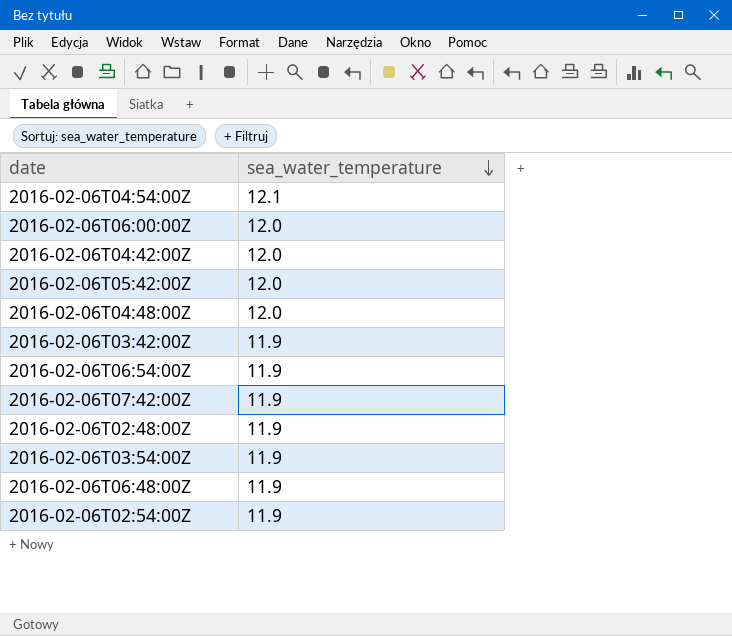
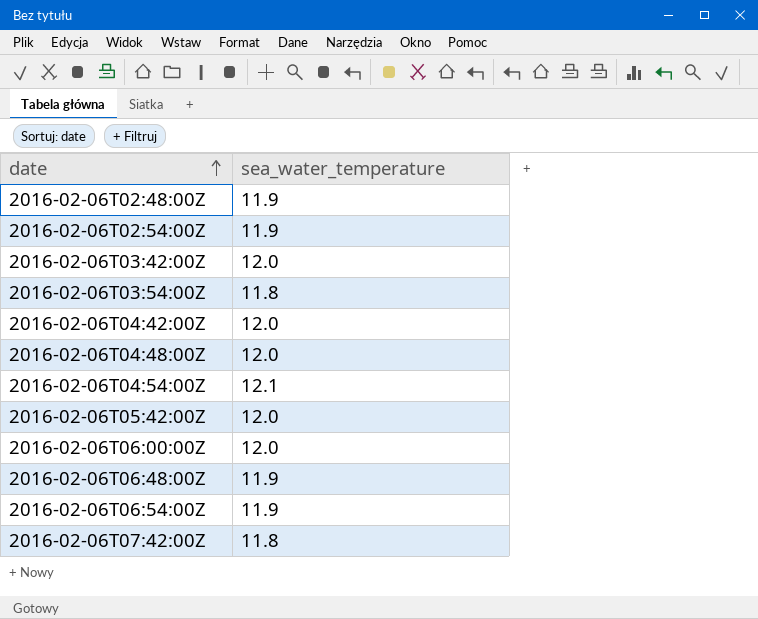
row order: sea_water_temperature descending -> date ascending
2016-02-06T03:42:00Z | sea_water_temperature: 11.9 -> 12.0
2016-02-06T03:54:00Z | sea_water_temperature: 11.9 -> 11.8
2016-02-06T07:42:00Z | sea_water_temperature: 11.9 -> 11.8

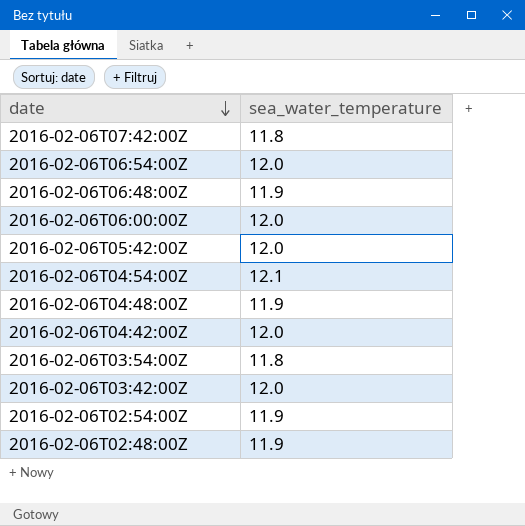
row order: date ascending -> date descending
2016-02-06T06:54:00Z | sea_water_temperature: 11.9 -> 12.0
2016-02-06T04:48:00Z | sea_water_temperature: 12.0 -> 11.9

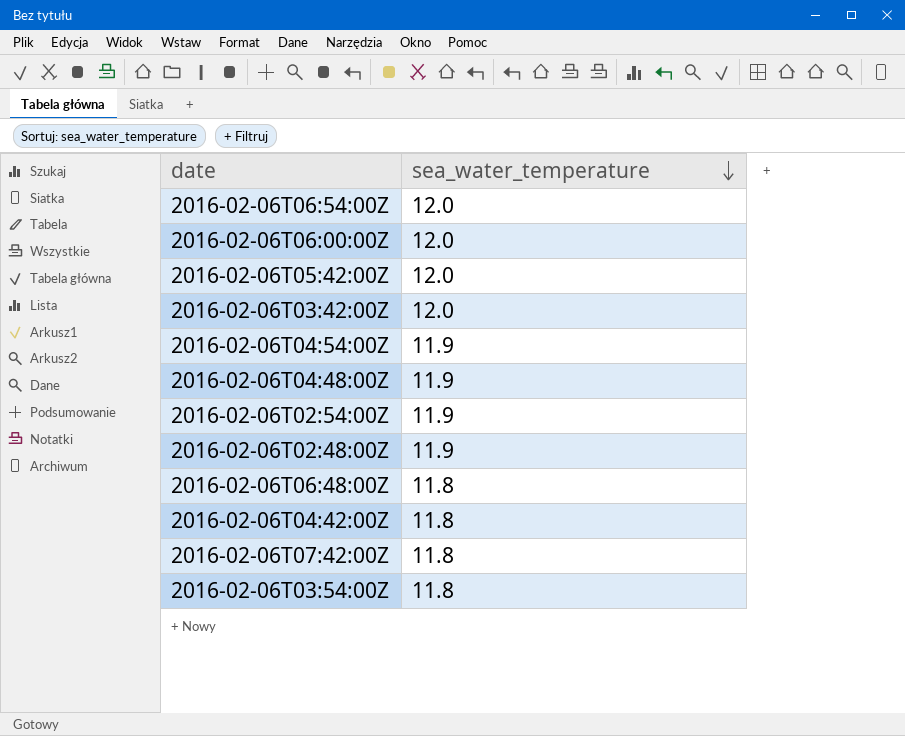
row order: date descending -> sea_water_temperature descending
2016-02-06T04:54:00Z | sea_water_temperature: 12.1 -> 11.9
2016-02-06T06:48:00Z | sea_water_temperature: 11.9 -> 11.8
2016-02-06T04:42:00Z | sea_water_temperature: 12.0 -> 11.8

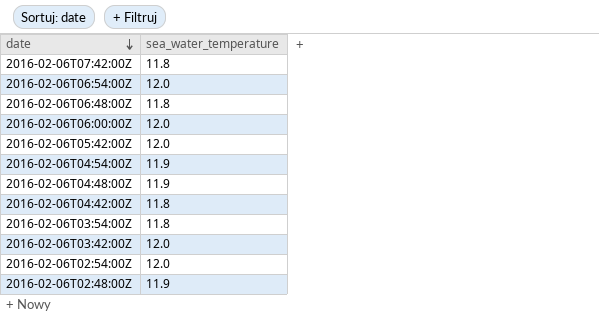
row order: sea_water_temperature descending -> date descending
2016-02-06T02:54:00Z | sea_water_temperature: 11.9 -> 12.0

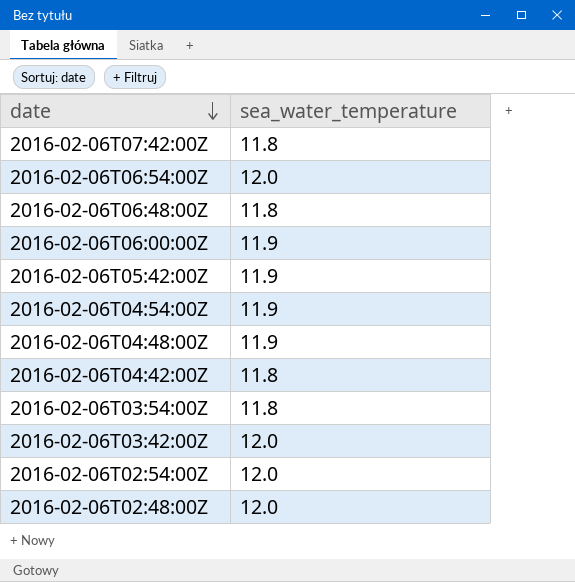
2016-02-06T06:00:00Z | sea_water_temperature: 12.0 -> 11.9
2016-02-06T05:42:00Z | sea_water_temperature: 12.0 -> 11.9
2016-02-06T02:48:00Z | sea_water_temperature: 11.9 -> 12.0

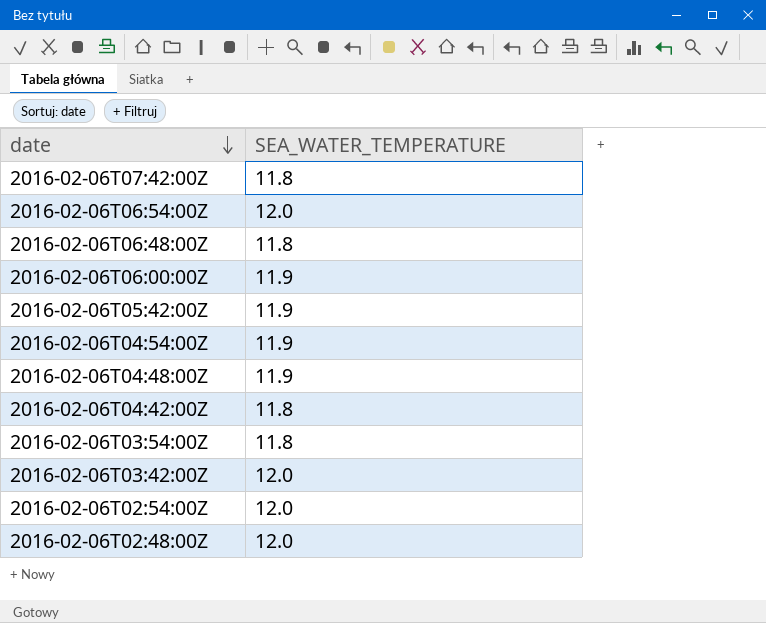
column name: sea_water_temperature -> SEA_WATER_TEMPERATURE

